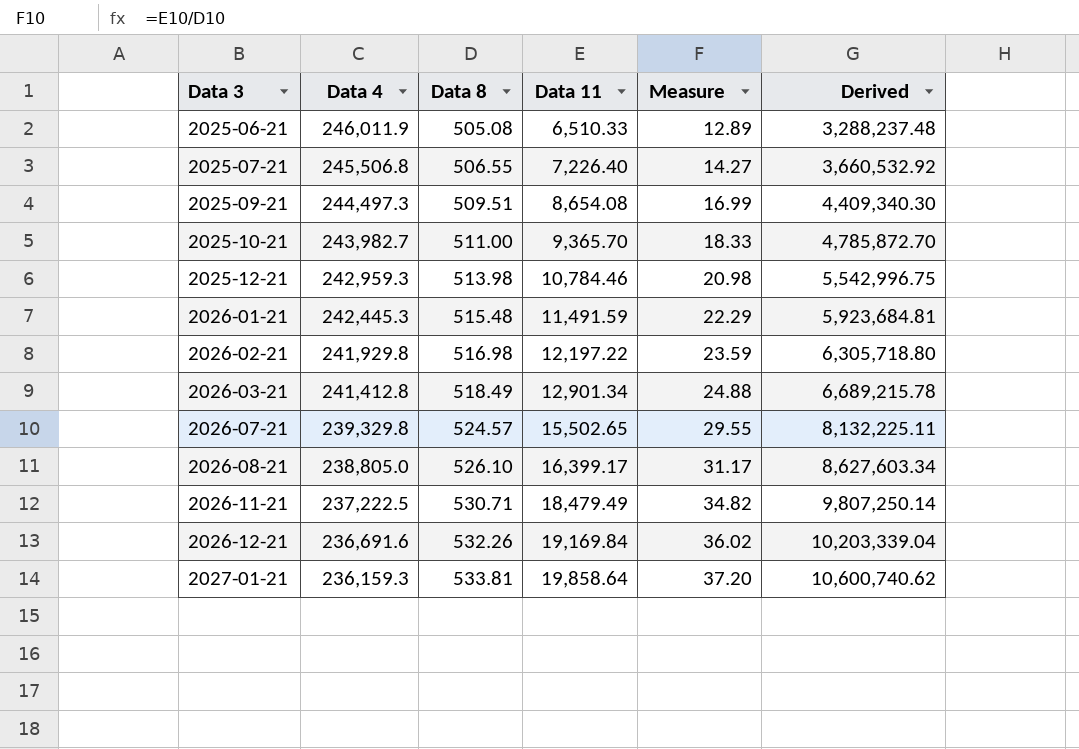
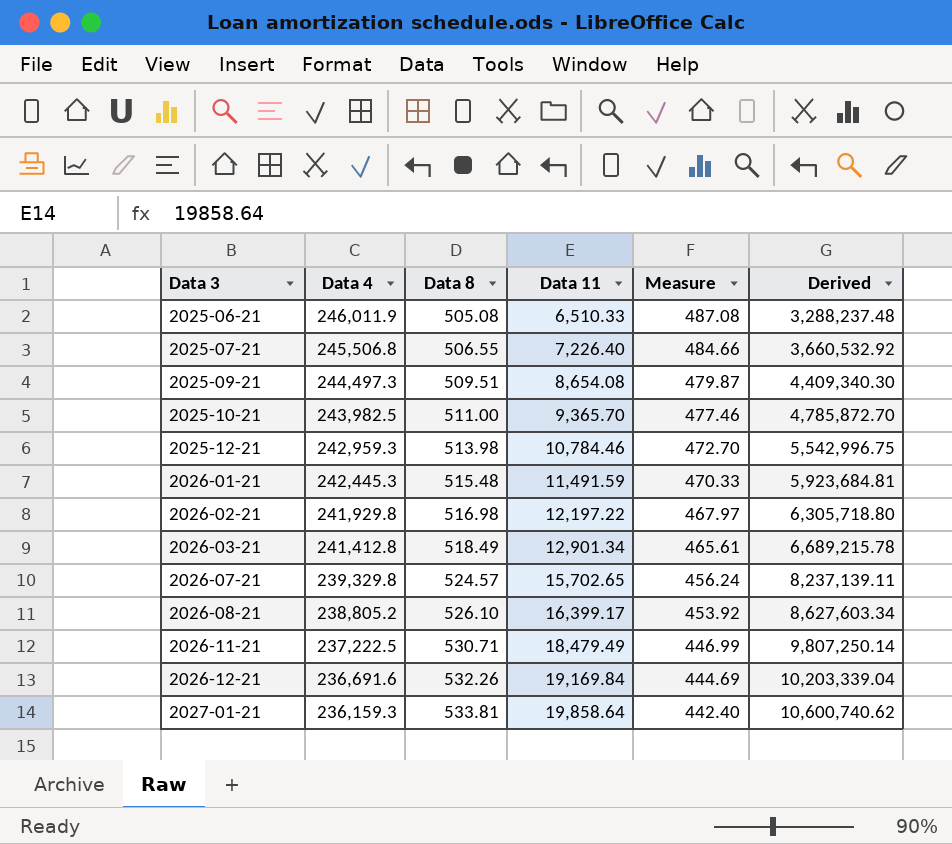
column Measure | formula: [Data 11] / [Data 8] -> [Data 4] / [Data 8]
2025-10-21 | Data 4: 243,982.7 -> 243,982.5
2026-07-21 | Data 11: 15,502.65 -> 15,702.65
2026-07-21 | Derived: 8,132,225.11 -> 8,237,139.11
2026-08-21 | Data 4: 238,805.0 -> 238,805.2

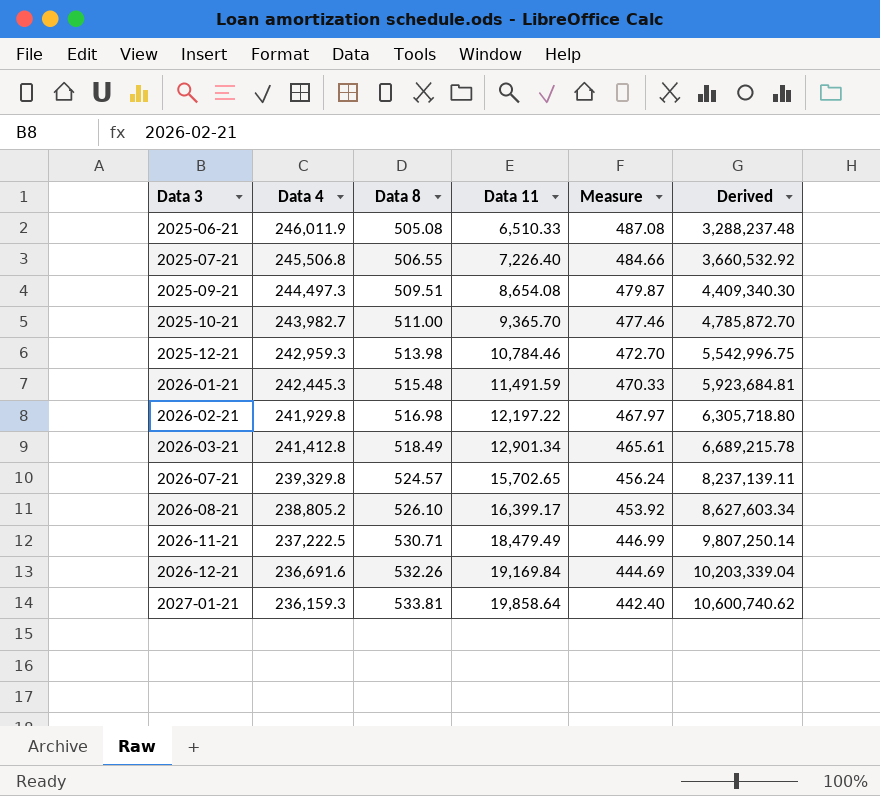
2025-10-21 | Data 4: 243,982.5 -> 243,982.7

